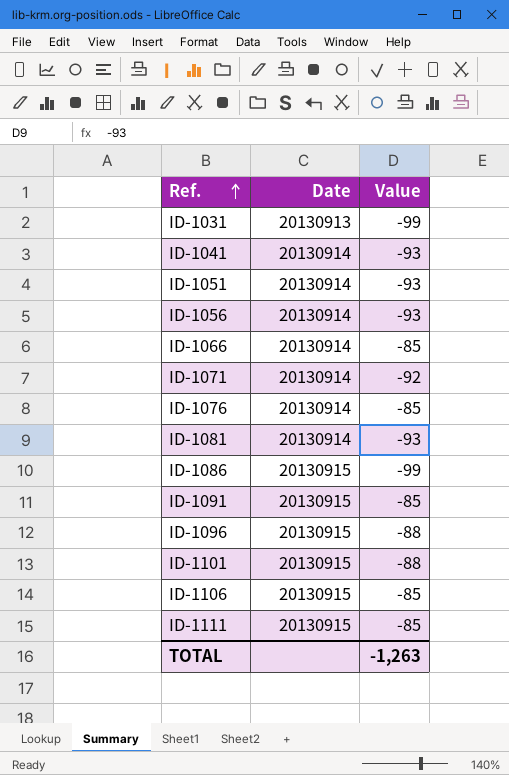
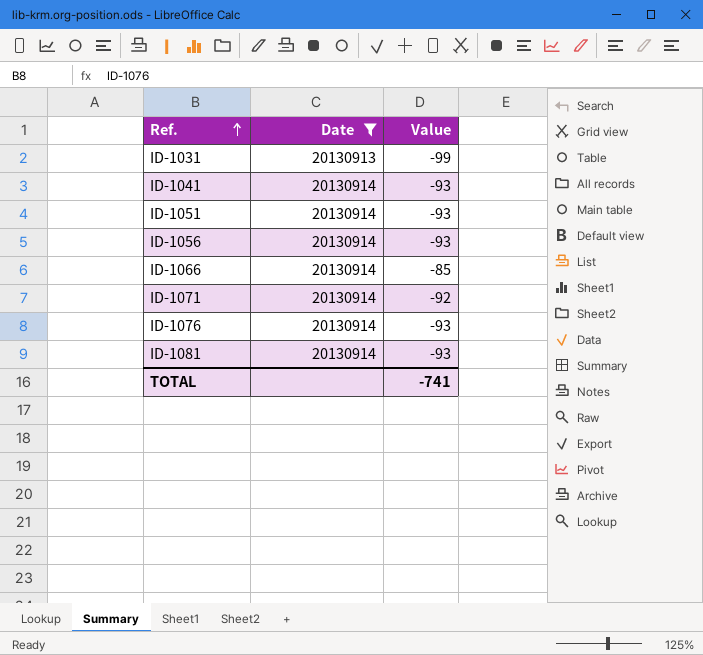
filter: none -> Date != 20130915
ID-1076 | Value: -85 -> -93
TOTAL | Value: -1,263 -> -741

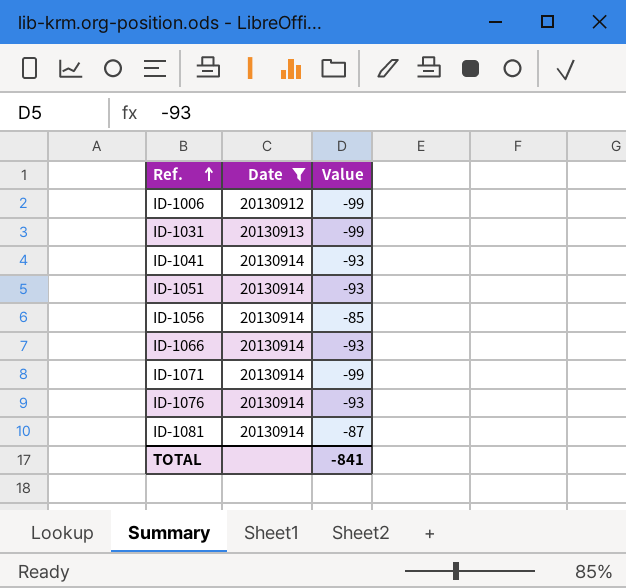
row ID-1006: none -> 20130912 | -99
ID-1056 | Value: -93 -> -85
ID-1066 | Value: -85 -> -93
ID-1071 | Value: -92 -> -99
ID-1081 | Value: -93 -> -87
TOTAL | Value: -741 -> -841

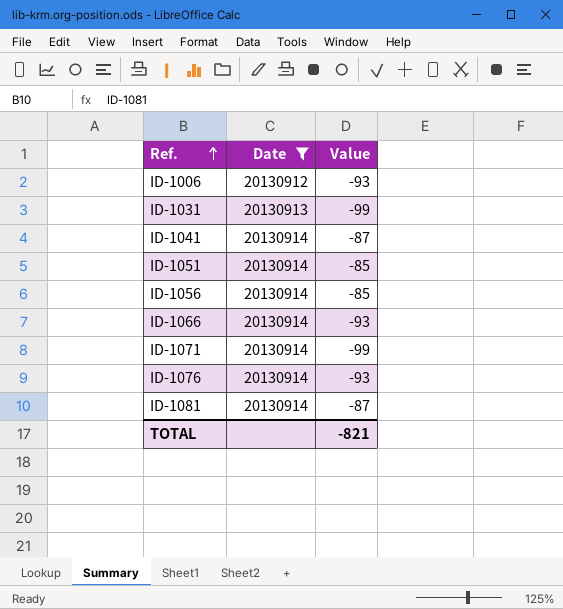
ID-1006 | Value: -99 -> -93
ID-1041 | Value: -93 -> -87
ID-1051 | Value: -93 -> -85
TOTAL | Value: -841 -> -821

